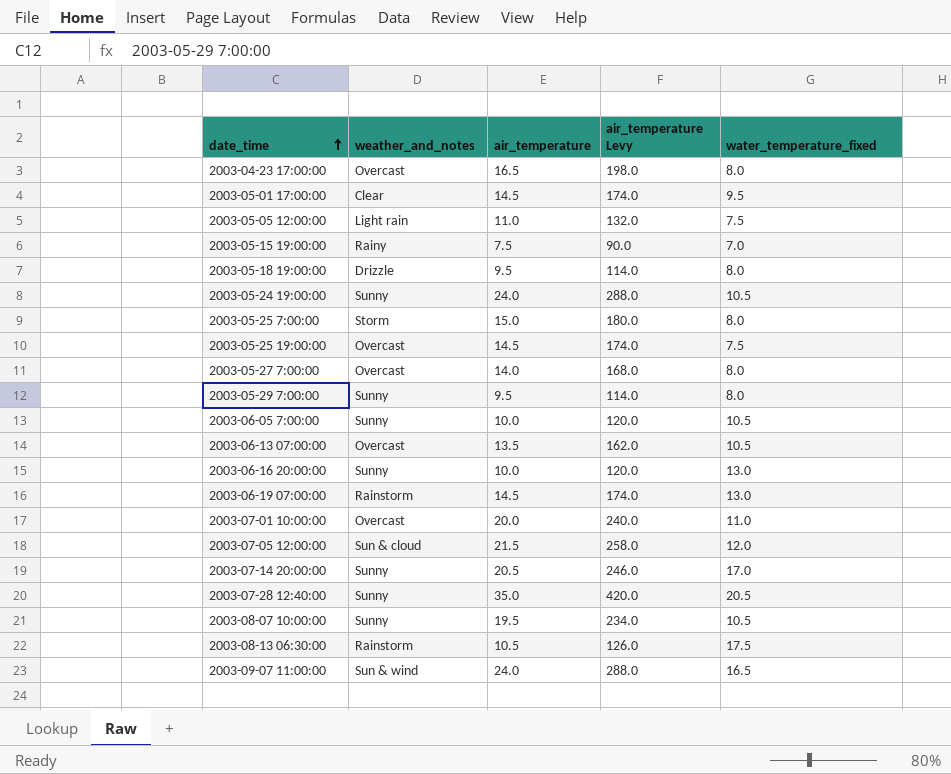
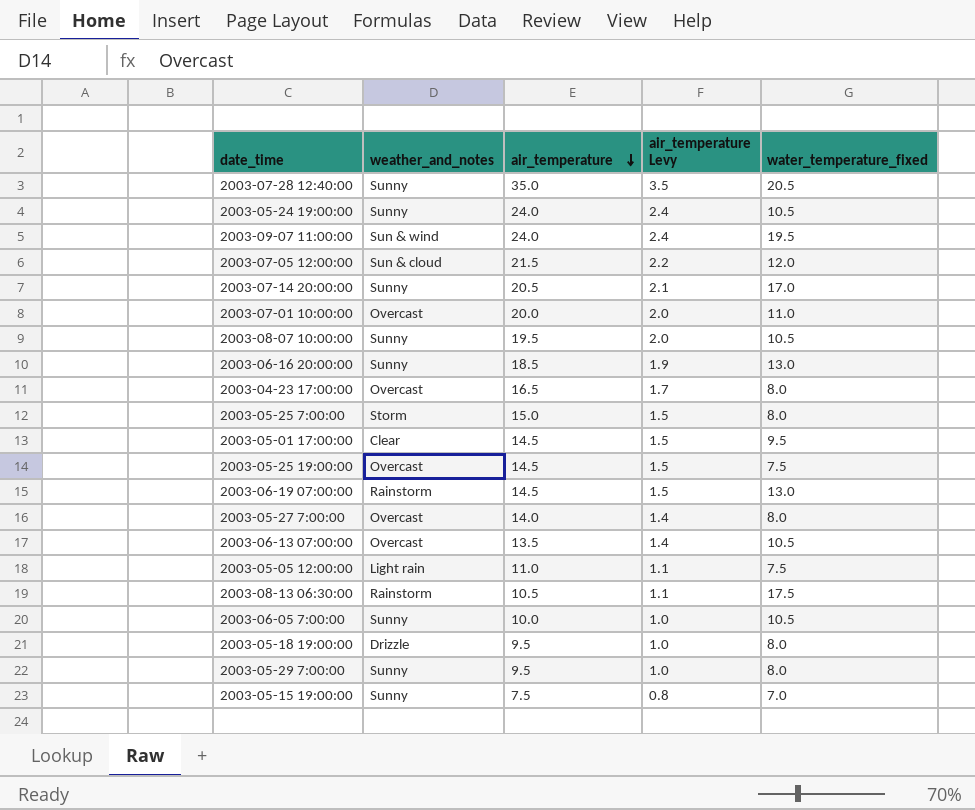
row order: date_time ascending -> air_temperature descending
column air_temperature Levy | formula: [air_temperature] * 12 -> [air_temperature] * 0.1
2003-09-07 11:00:00 | water_temperature_fixed: 16.5 -> 19.5
2003-06-16 20:00:00 | air_temperature: 10.0 -> 18.5
2003-05-15 19:00:00 | weather_and_notes: Rainy -> Sunny

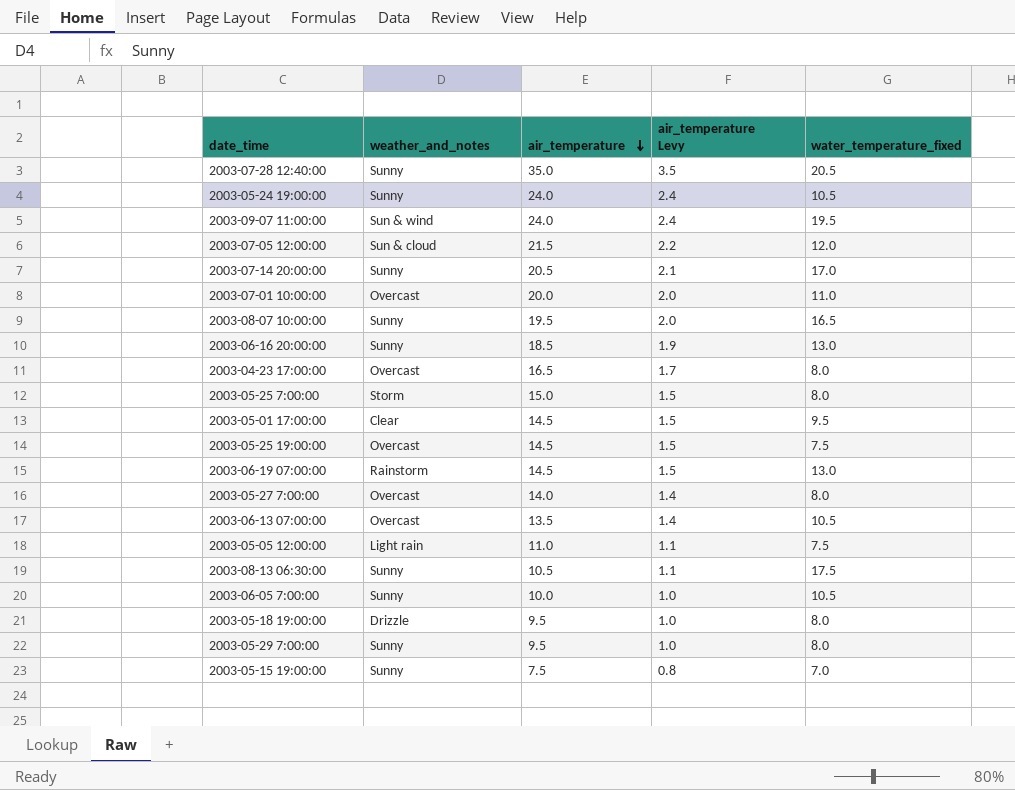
2003-08-07 10:00:00 | water_temperature_fixed: 10.5 -> 16.5
2003-08-13 06:30:00 | weather_and_notes: Rainstorm -> Sunny

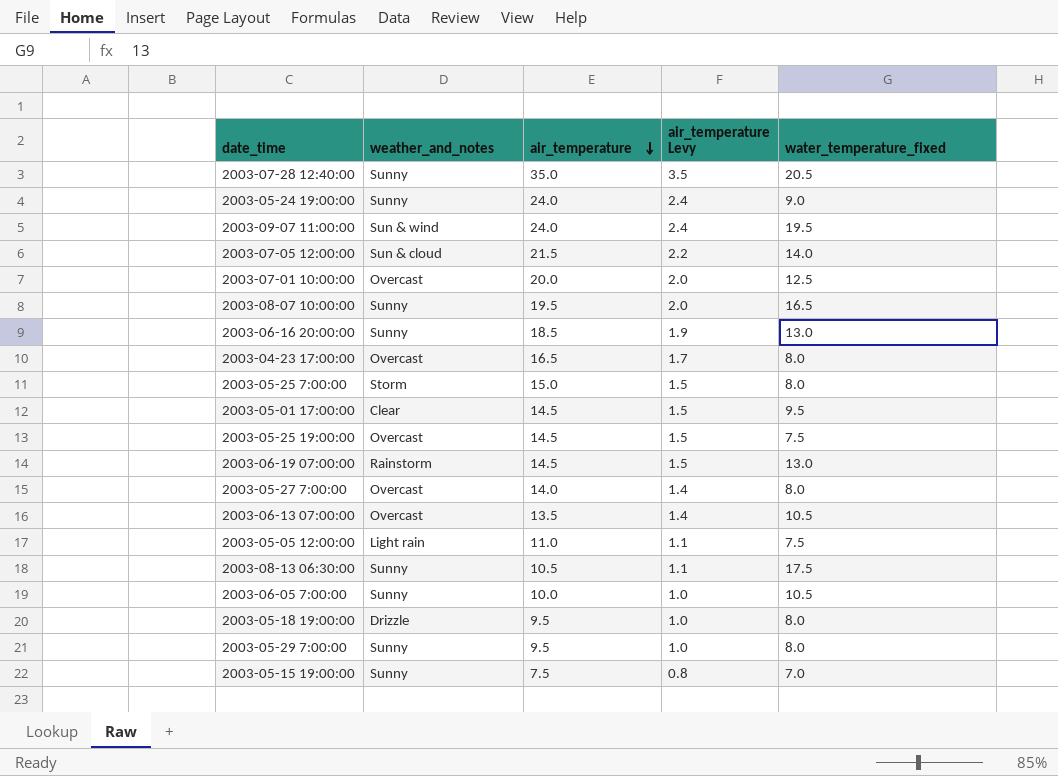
row 2003-07-14 20:00:00: Sunny | 20.5 | 2.1 | 17.0 -> none
2003-05-24 19:00:00 | water_temperature_fixed: 10.5 -> 9.0
2003-07-05 12:00:00 | water_temperature_fixed: 12.0 -> 14.0
2003-07-01 10:00:00 | water_temperature_fixed: 11.0 -> 12.5

